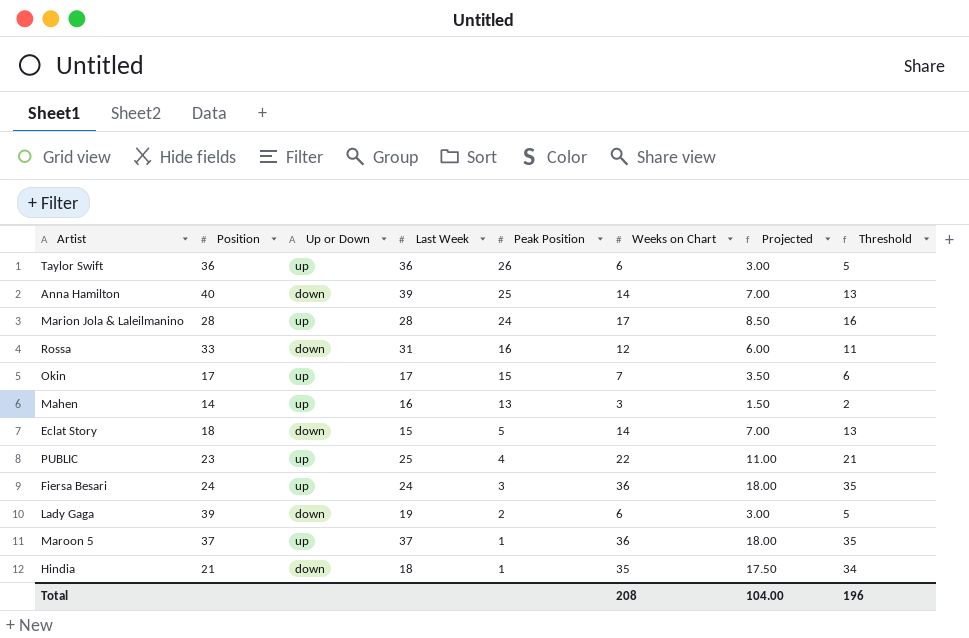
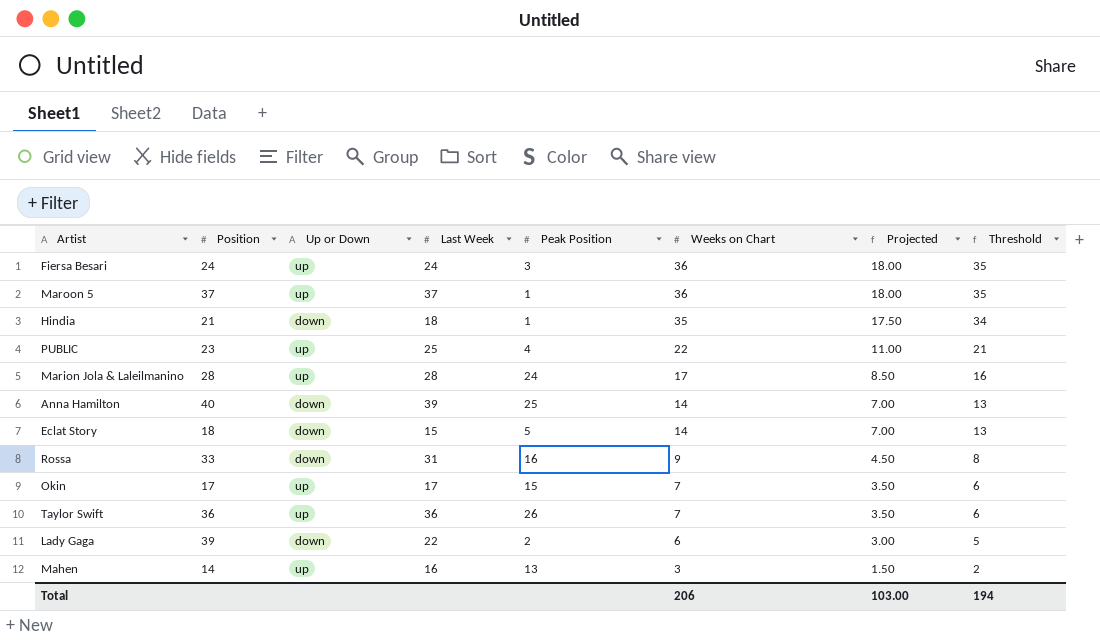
row order: Peak Position descending -> Weeks on Chart descending
Rossa | Weeks on Chart: 12 -> 9
Rossa | Projected: 6.00 -> 4.50
Rossa | Threshold: 11 -> 8
Taylor Swift | Weeks on Chart: 6 -> 7
Taylor Swift | Projected: 3.00 -> 3.50
Taylor Swift | Threshold: 5 -> 6
Lady Gaga | Last Week: 19 -> 22
Total | Weeks on Chart: 208 -> 206
Total | Projected: 104.00 -> 103.00
Total | Threshold: 196 -> 194

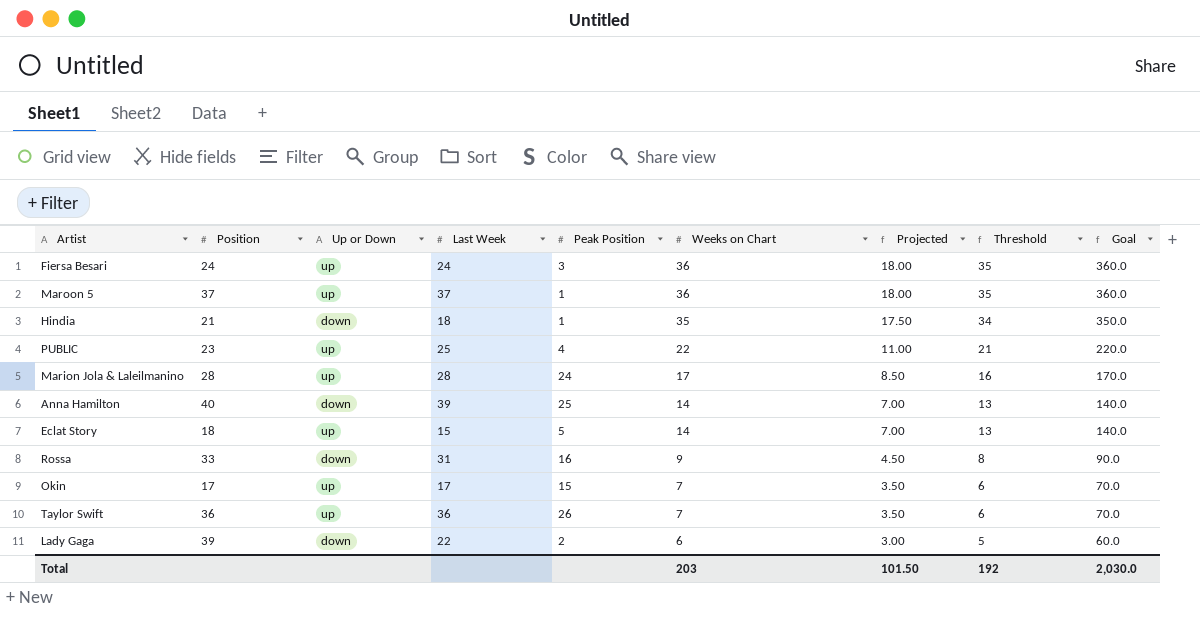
column Goal | formula: none -> [Weeks on Chart] * 10
row Mahen: 14 | up | 16 | 13 | 3 | 1.50 | 2 -> none
Eclat Story | Up or Down: down -> up
Total | Weeks on Chart: 206 -> 203
Total | Projected: 103.00 -> 101.50
Total | Threshold: 194 -> 192

